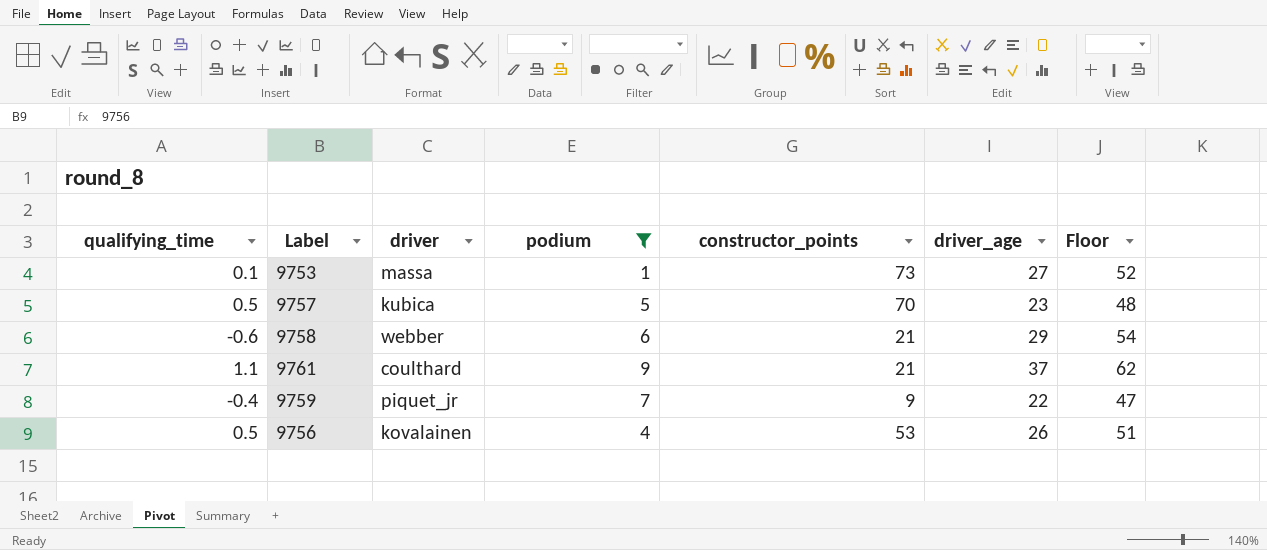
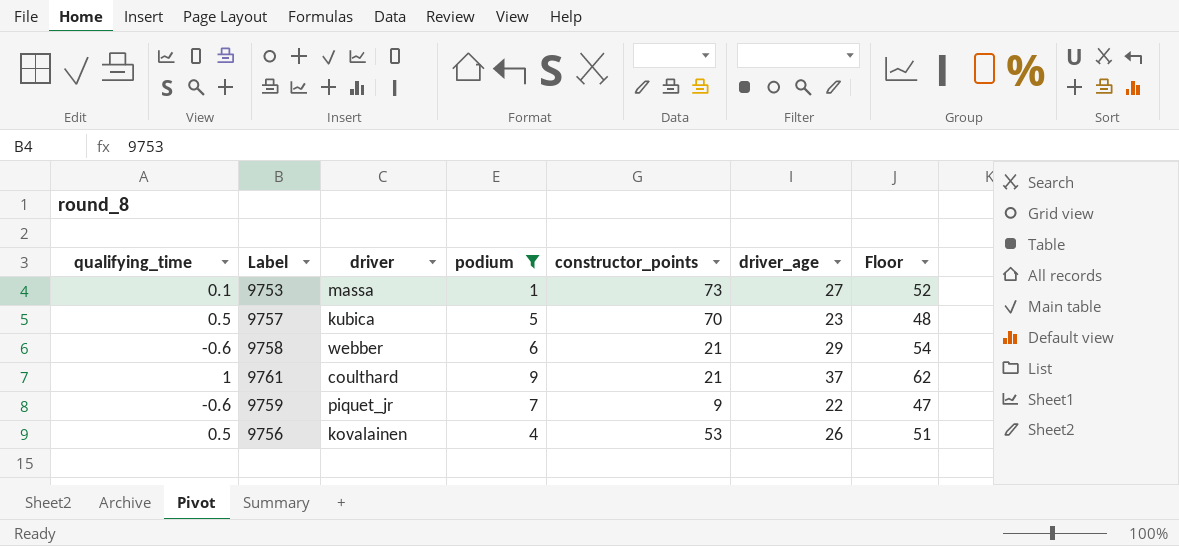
9761 | qualifying_time: 1.1 -> 1
9759 | qualifying_time: -0.4 -> -0.6

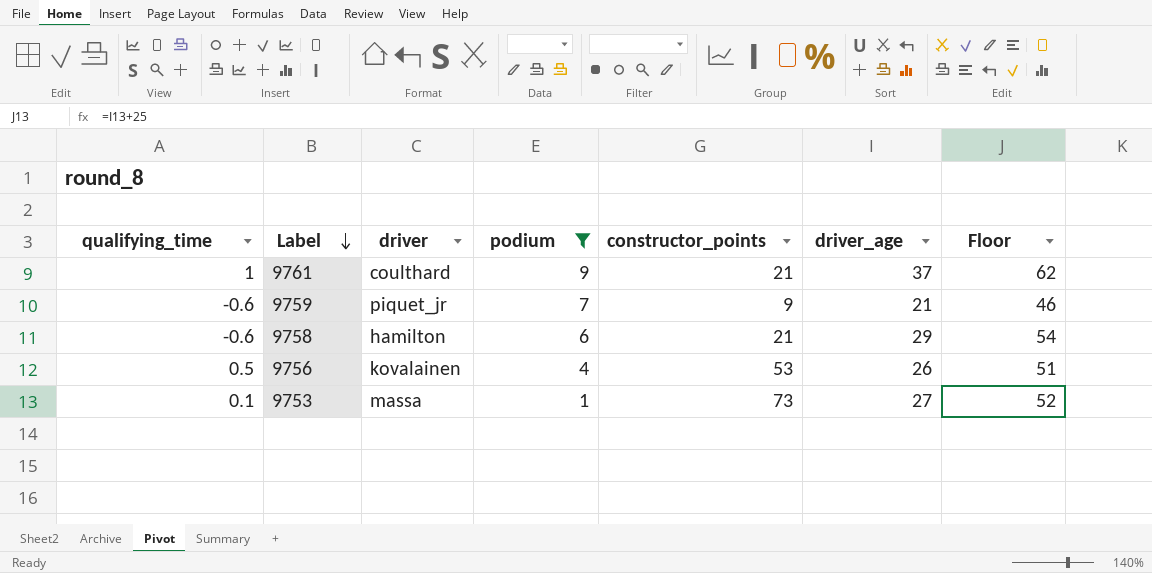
row order: none -> Label descending
row 9757: 0.5 | kubica | 5 | 70 | 23 | 48 -> none
9759 | driver_age: 22 -> 21
9759 | Floor: 47 -> 46
9758 | driver: webber -> hamilton

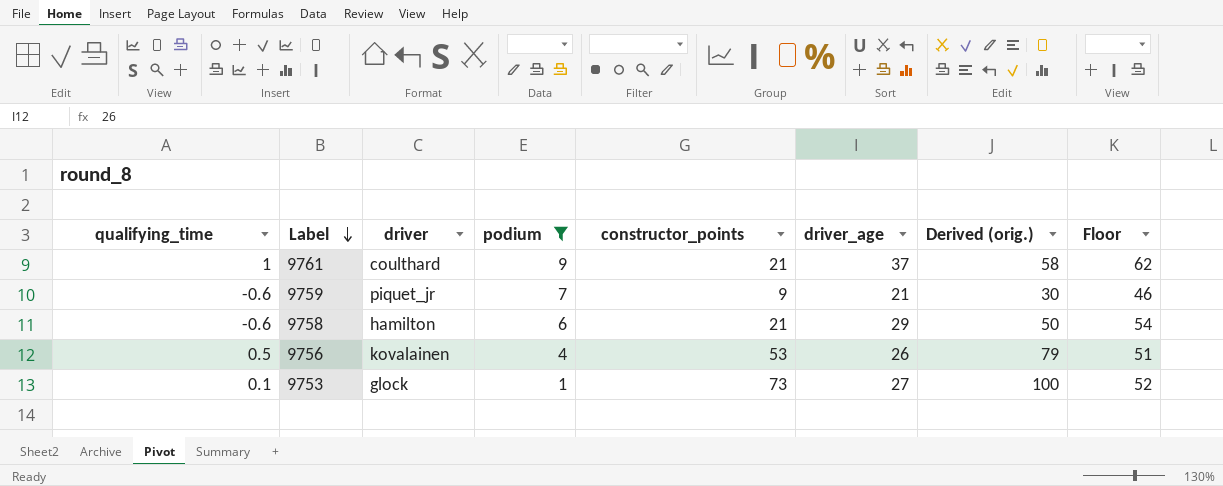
column Derived (orig.) | formula: none -> [constructor_points] + [driver_age]
9753 | driver: massa -> glock

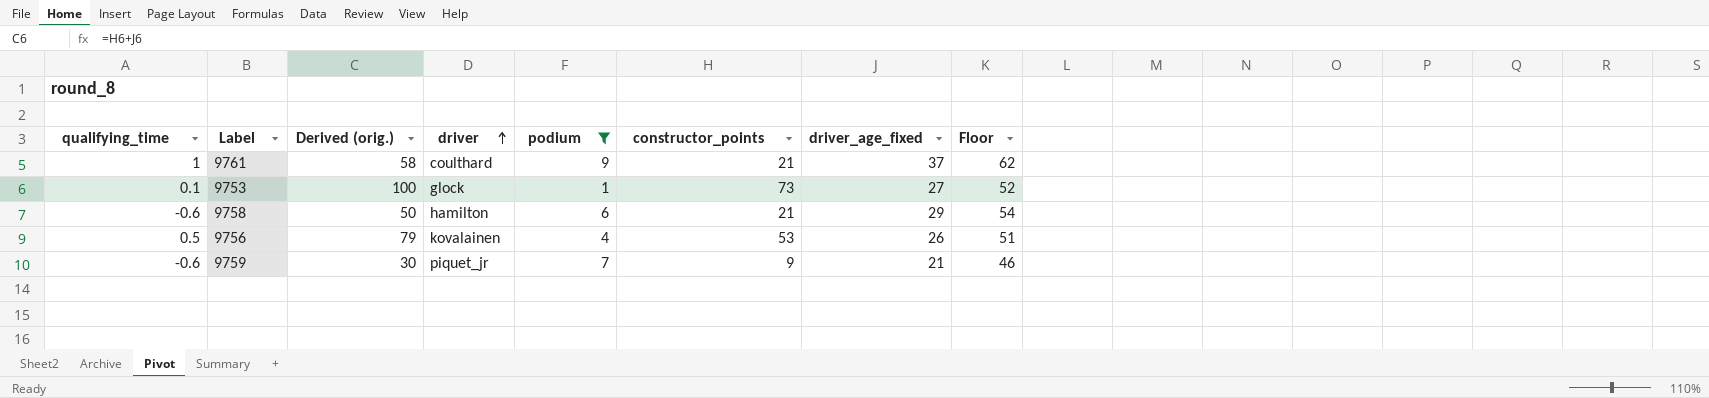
row order: Label descending -> driver ascending
column Derived (orig.) | position: 7 -> 3
column name: driver_age -> driver_age_fixed

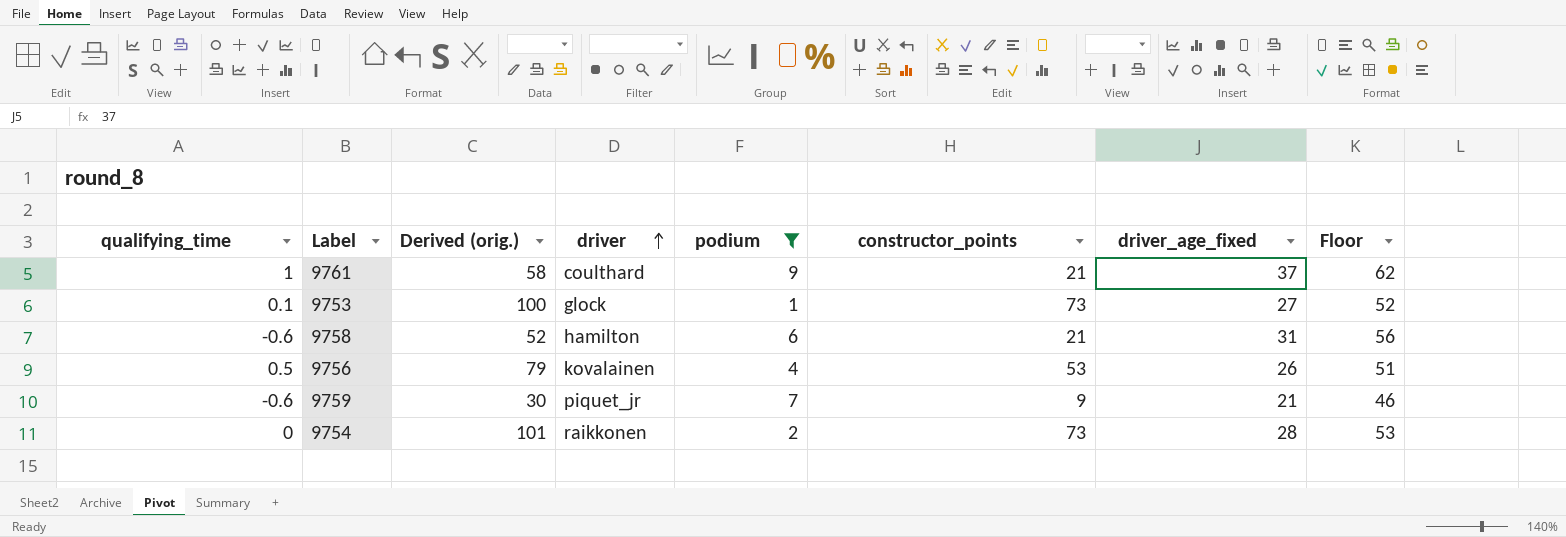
9758 | Derived (orig.): 50 -> 52
9758 | driver_age_fixed: 29 -> 31
9758 | Floor: 54 -> 56
row 9754: none -> 0 | 101 | raikkonen | 2 | 73 | 28 | 53

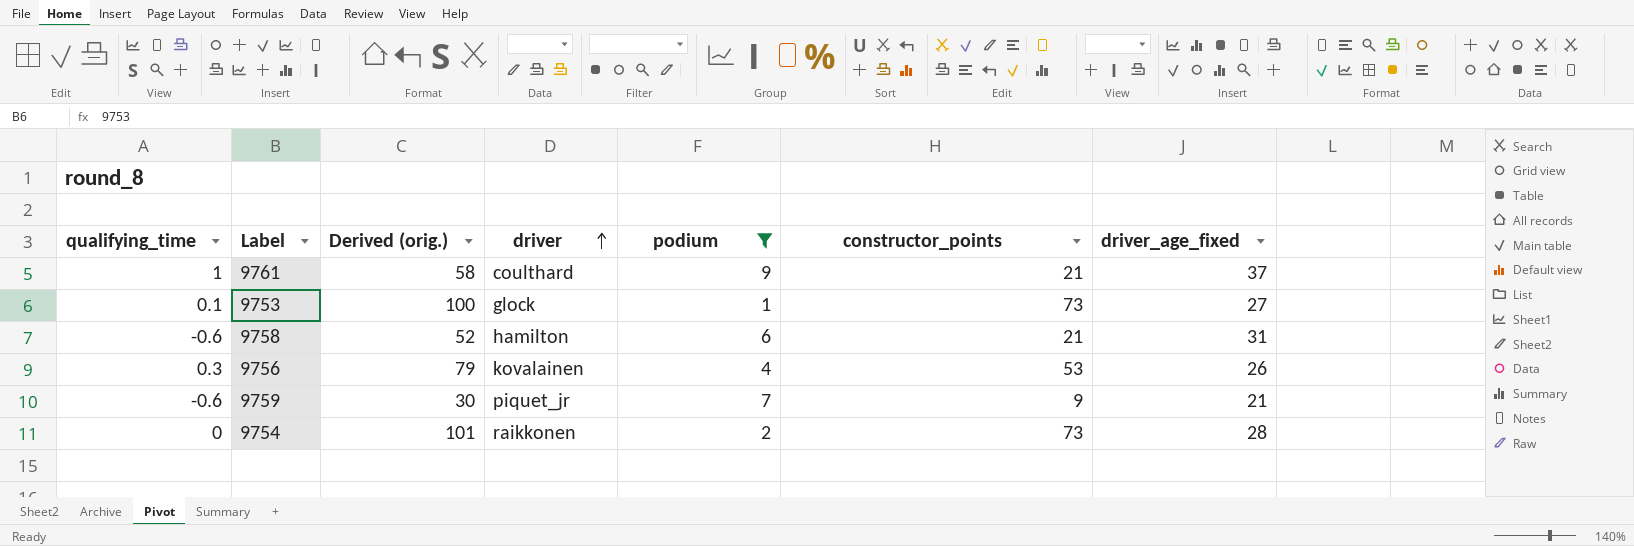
column Floor | formula: [driver_age_fixed] + 25 -> none
9756 | qualifying_time: 0.5 -> 0.3

